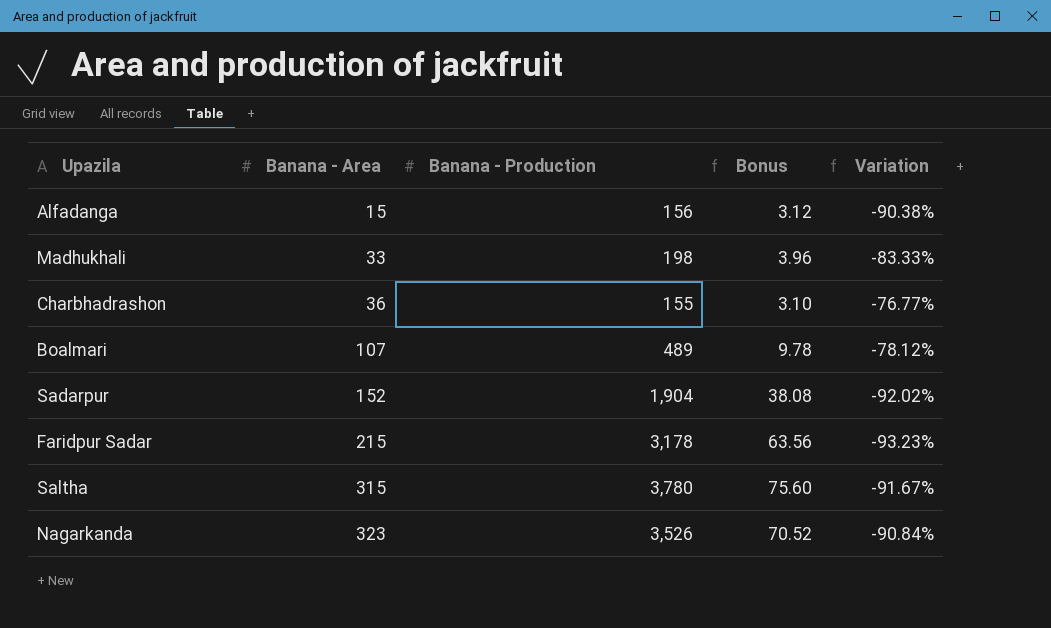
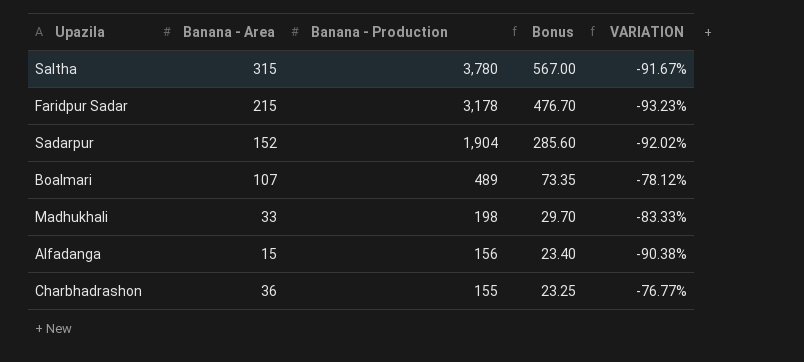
row order: Banana - Area ascending -> Banana - Production descending
column Bonus | formula: [Banana - Production] * 0.02 -> [Banana - Production] * 0.15
column name: Variation -> VARIATION
row Nagarkanda: 323 | 3,526 | 70.52 | -90.84% -> none

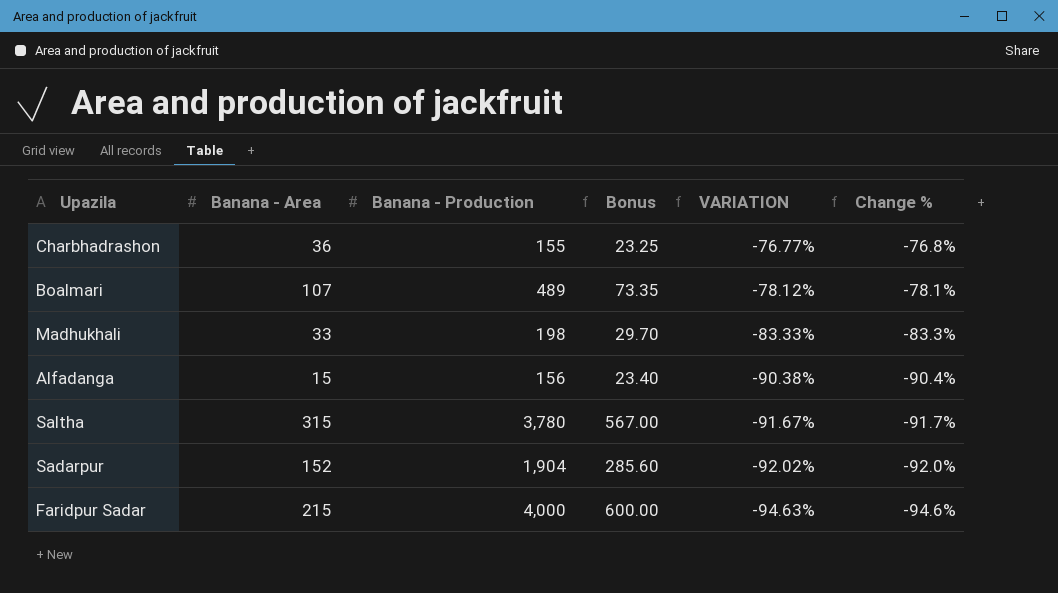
row order: Banana - Production descending -> VARIATION descending
column Change % | formula: none -> ([Banana - Area] - [Banana - Production]) / [Banana - Production]
Faridpur Sadar | Banana - Production: 3,178 -> 4,000
Faridpur Sadar | Bonus: 476.70 -> 600.00
Faridpur Sadar | VARIATION: -93.23% -> -94.63%

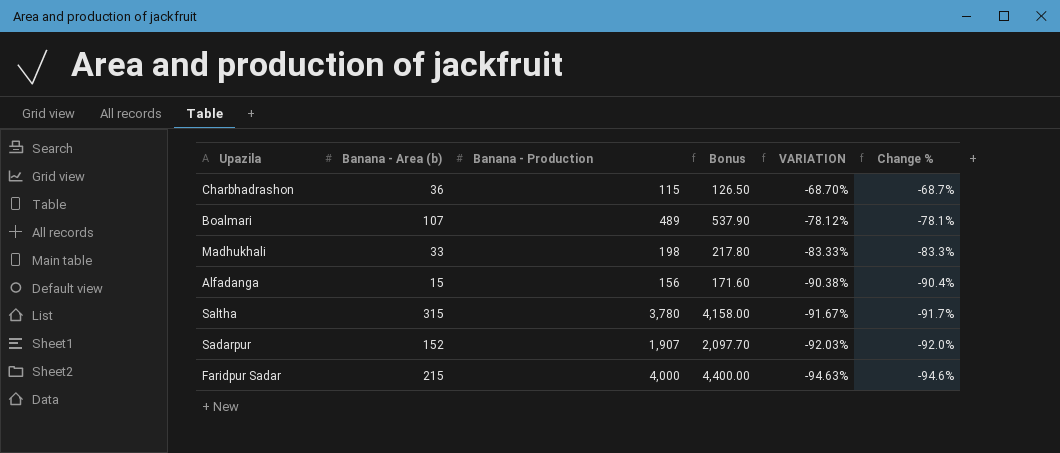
column name: Banana - Area -> Banana - Area (b)
column Bonus | formula: [Banana - Production] * 0.15 -> [Banana - Production] * 1.1
Charbhadrashon | Banana - Production: 155 -> 115
Charbhadrashon | VARIATION: -76.77% -> -68.70%
Charbhadrashon | Change %: -76.8% -> -68.7%
Sadarpur | Banana - Production: 1,904 -> 1,907
Sadarpur | VARIATION: -92.02% -> -92.03%

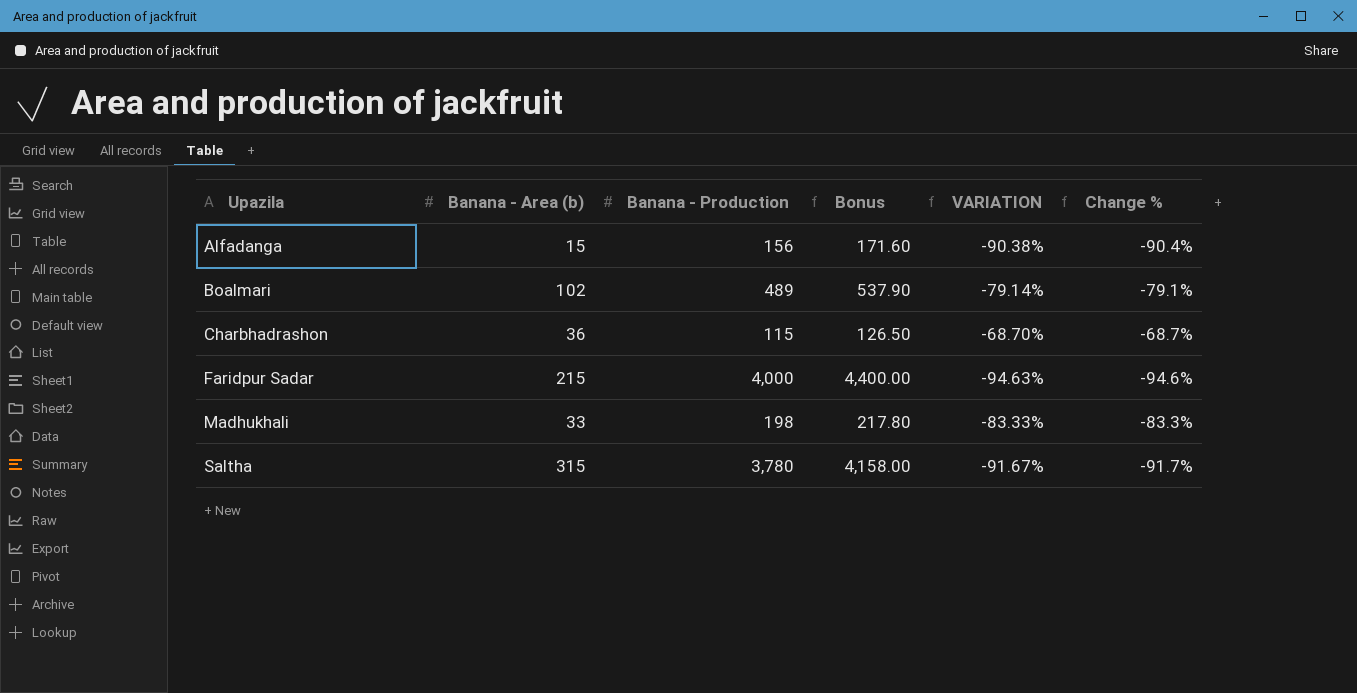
row order: VARIATION descending -> Upazila ascending
row Sadarpur: 152 | 1,907 | 2,097.70 | -92.03% | -92.0% -> none
Boalmari | Banana - Area (b): 107 -> 102
Boalmari | VARIATION: -78.12% -> -79.14%
Boalmari | Change %: -78.1% -> -79.1%

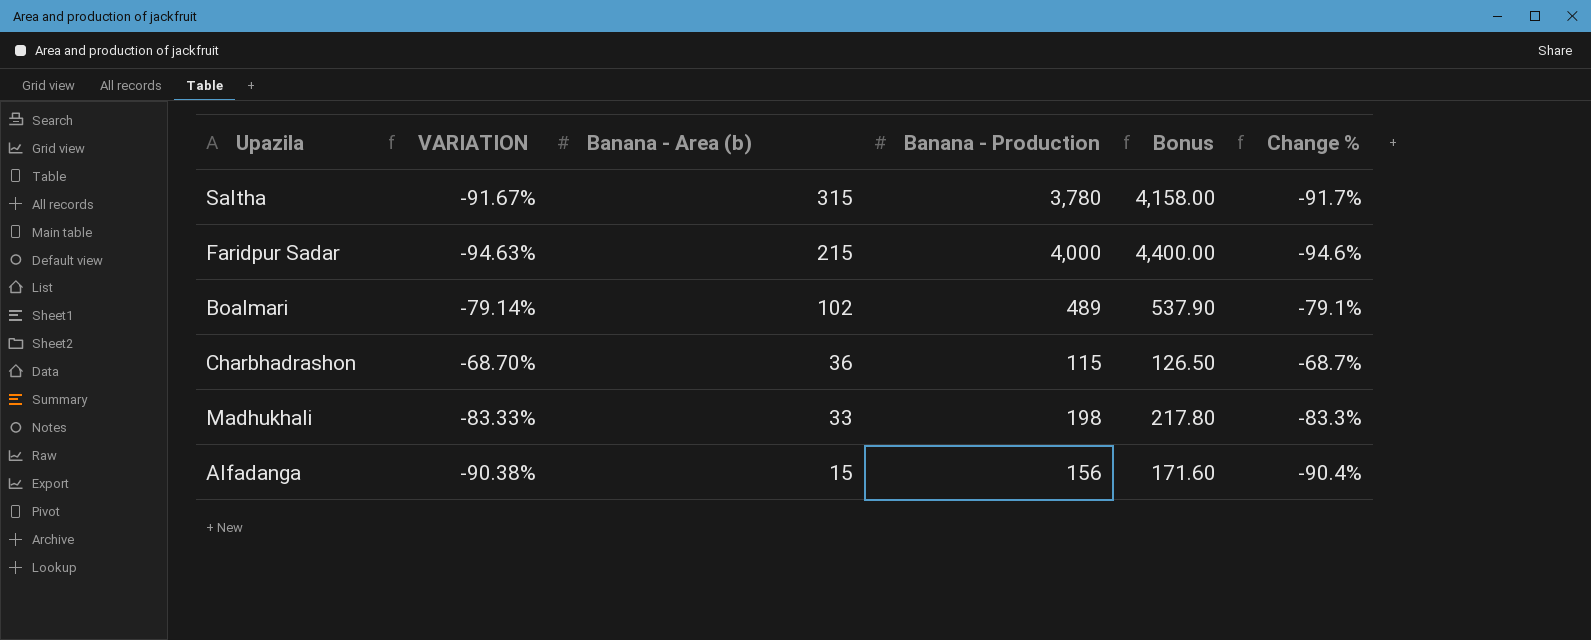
row order: Upazila ascending -> Banana - Area (b) descending
column VARIATION | position: 5 -> 2

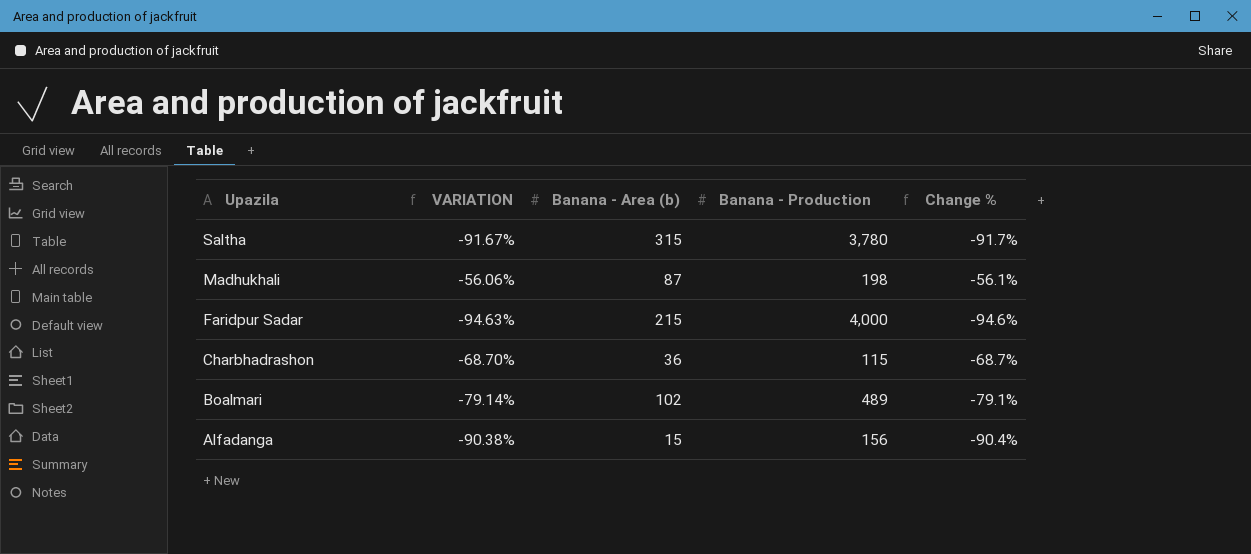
row order: Banana - Area (b) descending -> Upazila descending
column Bonus | formula: [Banana - Production] * 1.1 -> none
Madhukhali | VARIATION: -83.33% -> -56.06%
Madhukhali | Banana - Area (b): 33 -> 87
Madhukhali | Change %: -83.3% -> -56.1%

